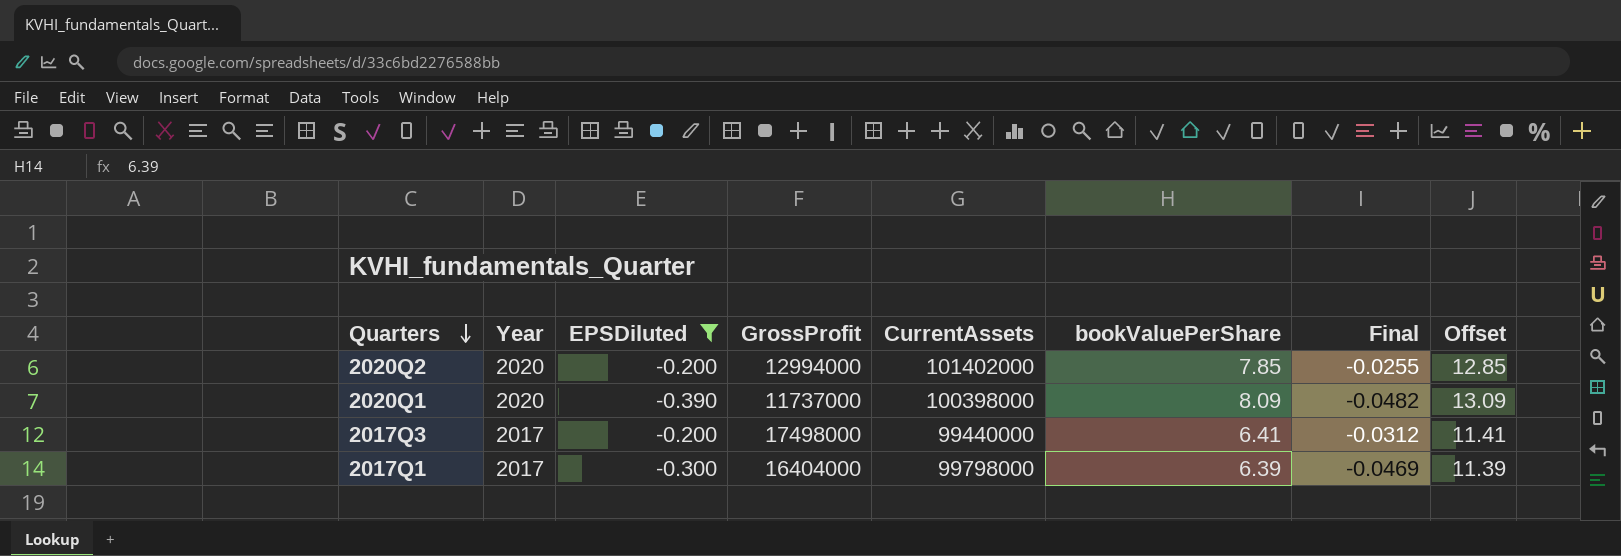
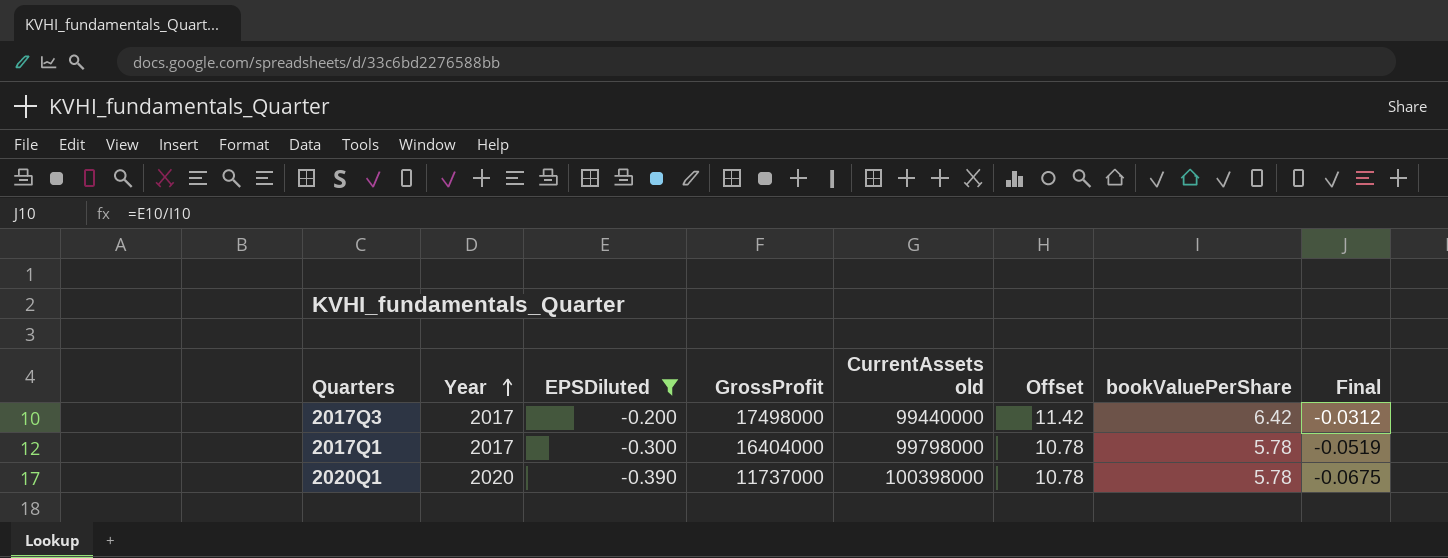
row order: Quarters descending -> Year ascending
column name: CurrentAssets -> CurrentAssets old
column Offset | position: 8 -> 6
row 2020Q2: 2020 | -0.200 | 12994000 | 101402000 | 7.85 | -0.0255 | 12.85 -> none
2017Q3 | Offset: 11.41 -> 11.42
2017Q3 | bookValuePerShare: 6.41 -> 6.42
2017Q1 | Offset: 11.39 -> 10.78
2017Q1 | bookValuePerShare: 6.39 -> 5.78
2017Q1 | Final: -0.0469 -> -0.0519
2020Q1 | Offset: 13.09 -> 10.78
2020Q1 | bookValuePerShare: 8.09 -> 5.78
2020Q1 | Final: -0.0482 -> -0.0675

